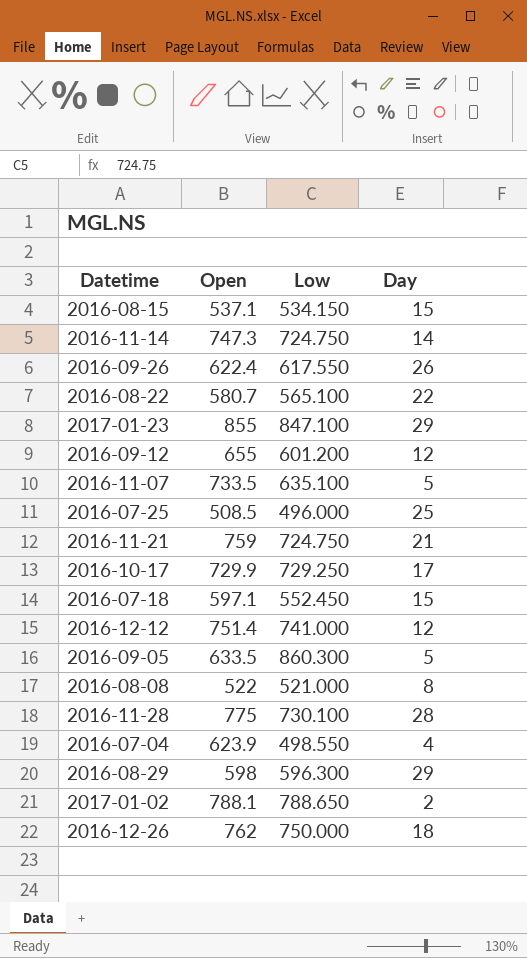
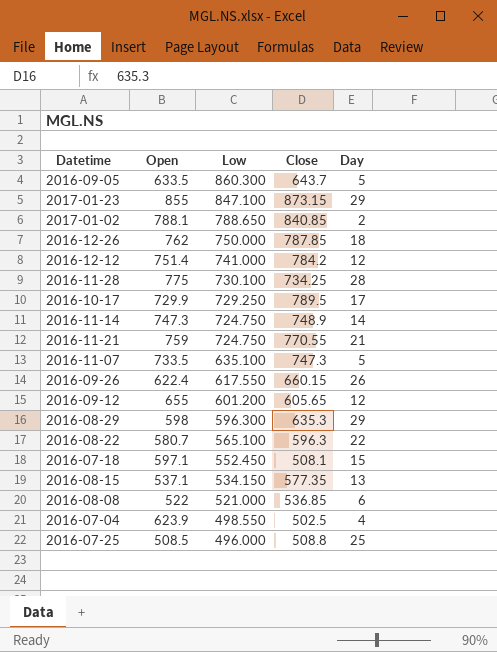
row order: none -> Low descending
column Close | position: none -> 4
2016-08-15 | Day: 15 -> 13
2016-08-08 | Day: 8 -> 6

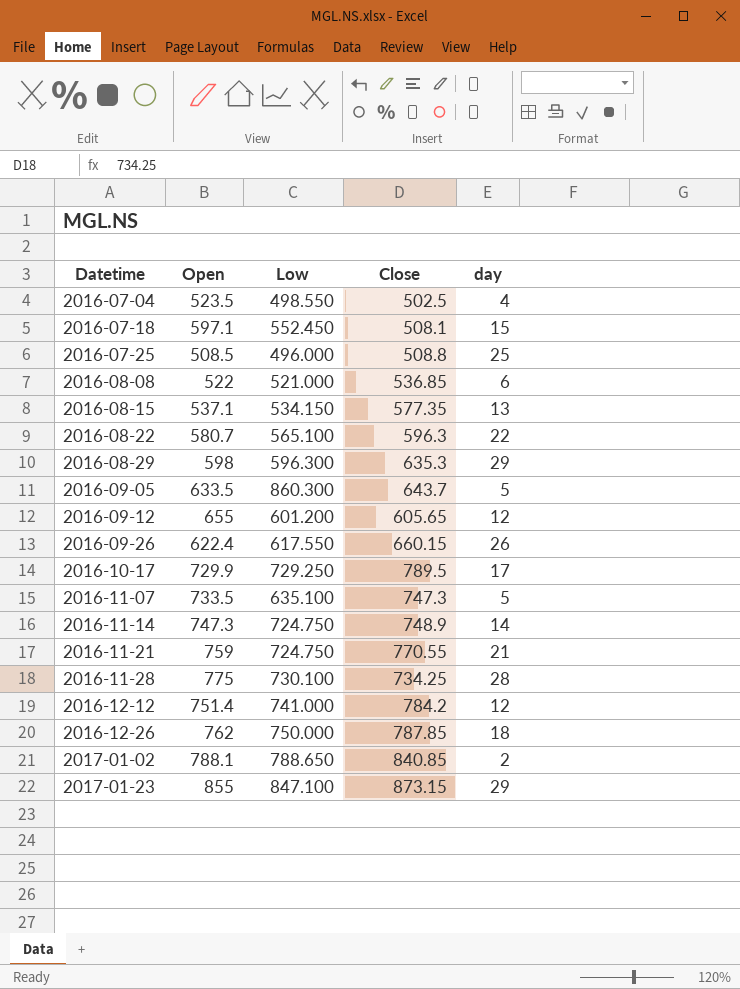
row order: Low descending -> Datetime ascending
column name: Day -> day
2016-07-04 | Open: 623.9 -> 523.5

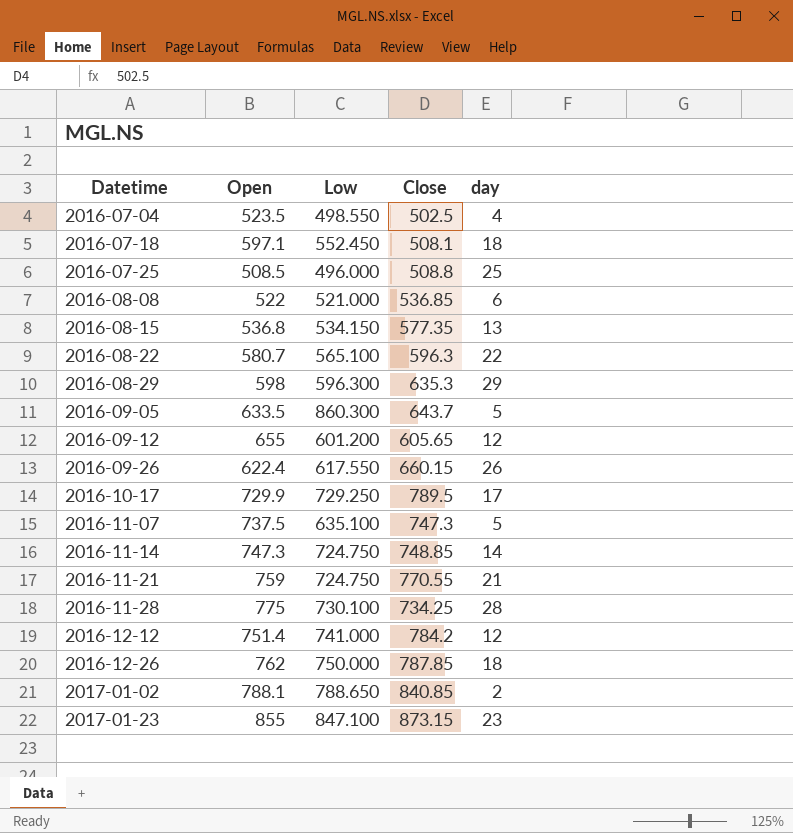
2016-07-18 | day: 15 -> 18
2016-08-15 | Open: 537.1 -> 536.8
2016-11-07 | Open: 733.5 -> 737.5
2016-11-14 | Close: 748.9 -> 748.85
2017-01-23 | day: 29 -> 23

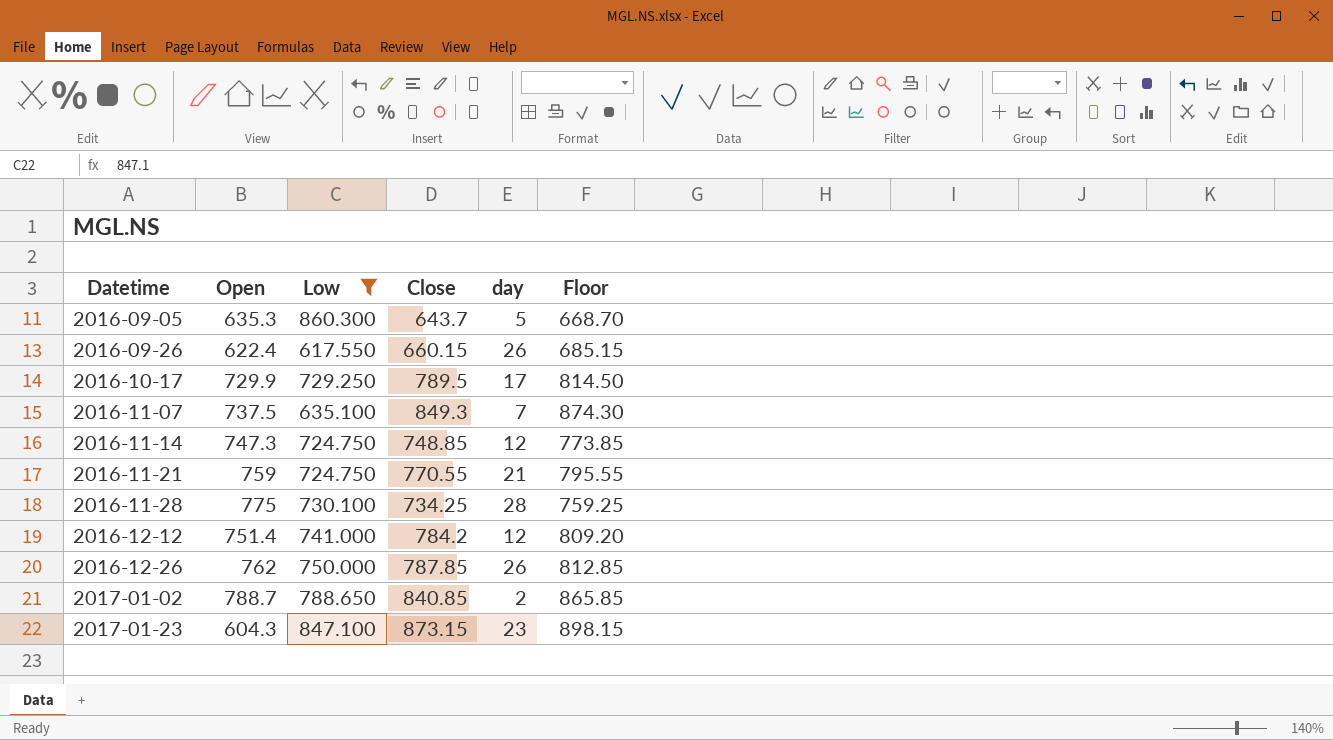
filter: none -> Low >= 617.550
column Floor | formula: none -> [Close] + 25
2016-09-05 | Open: 633.5 -> 635.3
2016-11-07 | Close: 747.3 -> 849.3
2016-11-07 | day: 5 -> 7
2016-11-14 | day: 14 -> 12
2016-12-26 | day: 18 -> 26
2017-01-02 | Open: 788.1 -> 788.7
2017-01-23 | Open: 855 -> 604.3

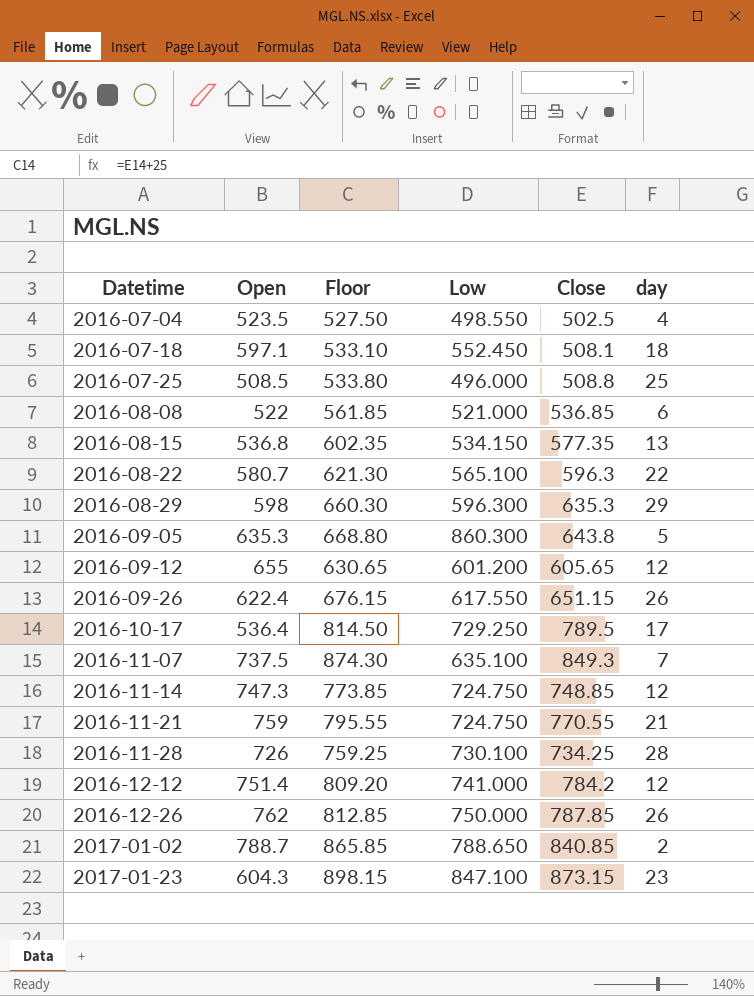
filter: Low >= 617.550 -> none
column Floor | position: 6 -> 3
2016-09-05 | Floor: 668.70 -> 668.80
2016-09-05 | Close: 643.7 -> 643.8
2016-09-26 | Floor: 685.15 -> 676.15
2016-09-26 | Close: 660.15 -> 651.15
2016-10-17 | Open: 729.9 -> 536.4
2016-11-28 | Open: 775 -> 726

